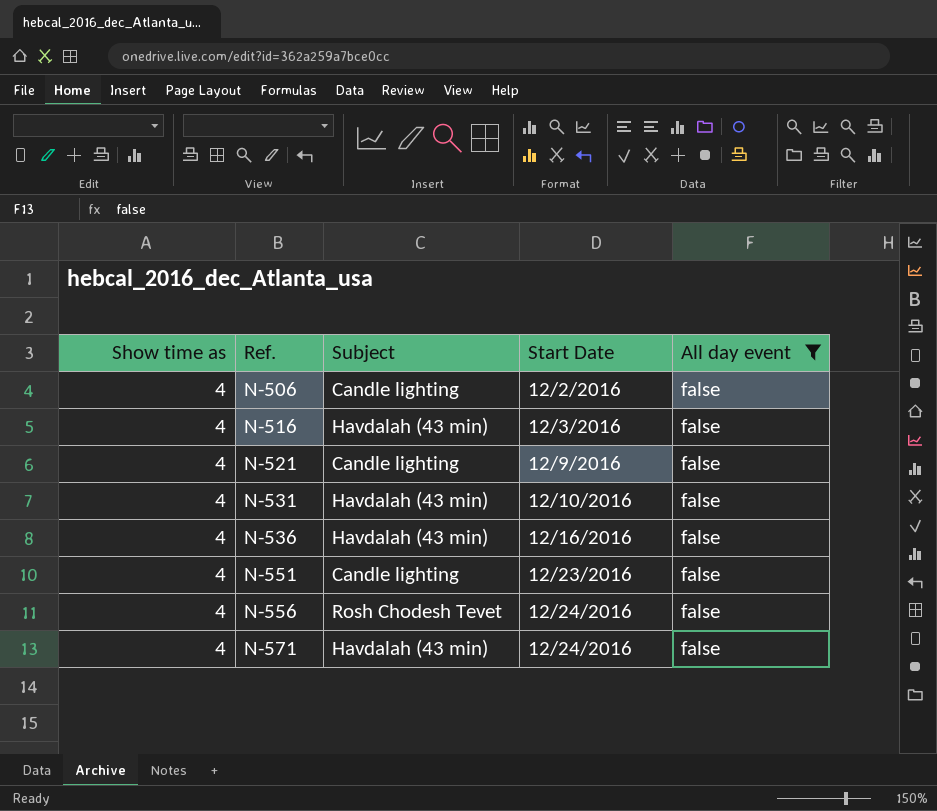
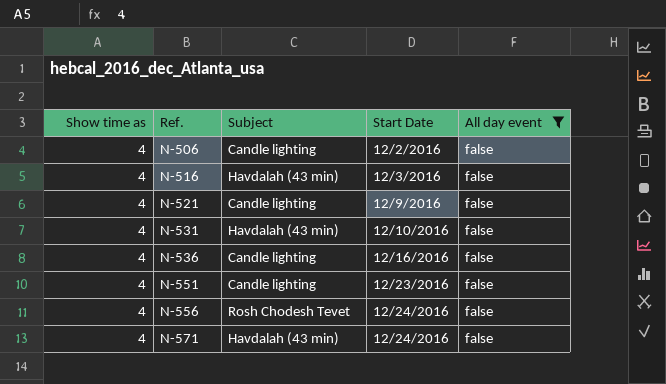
N-536 | Subject: Havdalah (43 min) -> Candle lighting

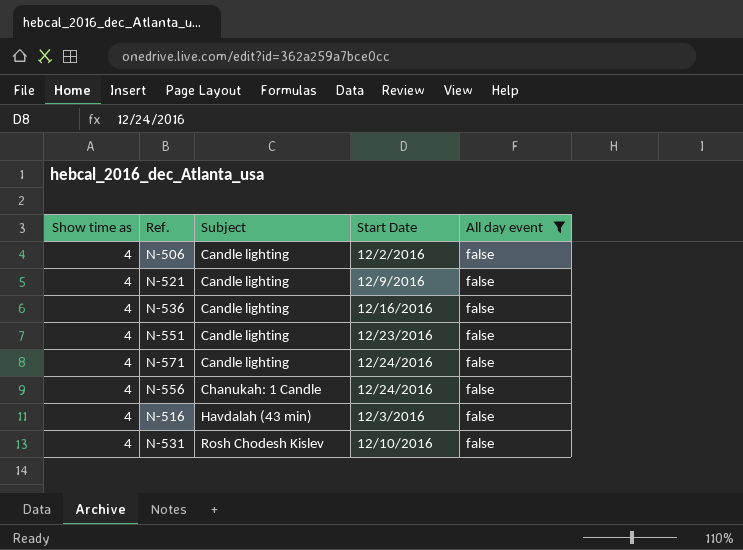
row order: Ref. ascending -> Subject ascending
N-571 | Subject: Havdalah (43 min) -> Candle lighting
N-556 | Subject: Rosh Chodesh Tevet -> Chanukah: 1 Candle
N-531 | Subject: Havdalah (43 min) -> Rosh Chodesh Kislev

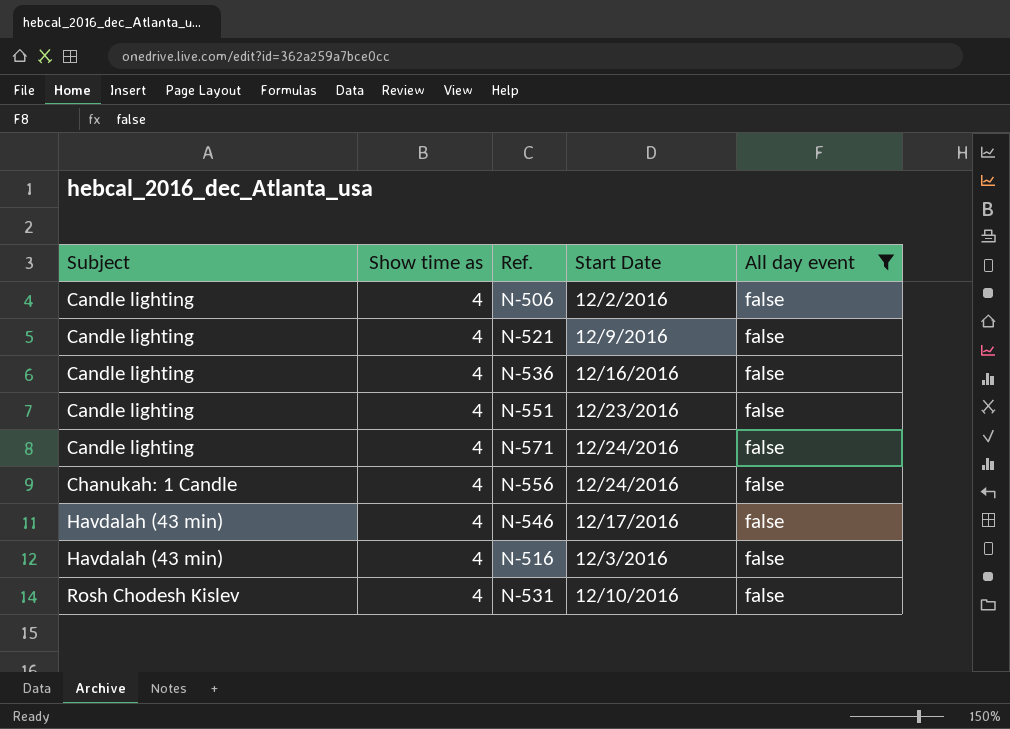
column Subject | position: 3 -> 1
row N-546: none -> Havdalah (43 min) | 4 | 12/17/2016 | false

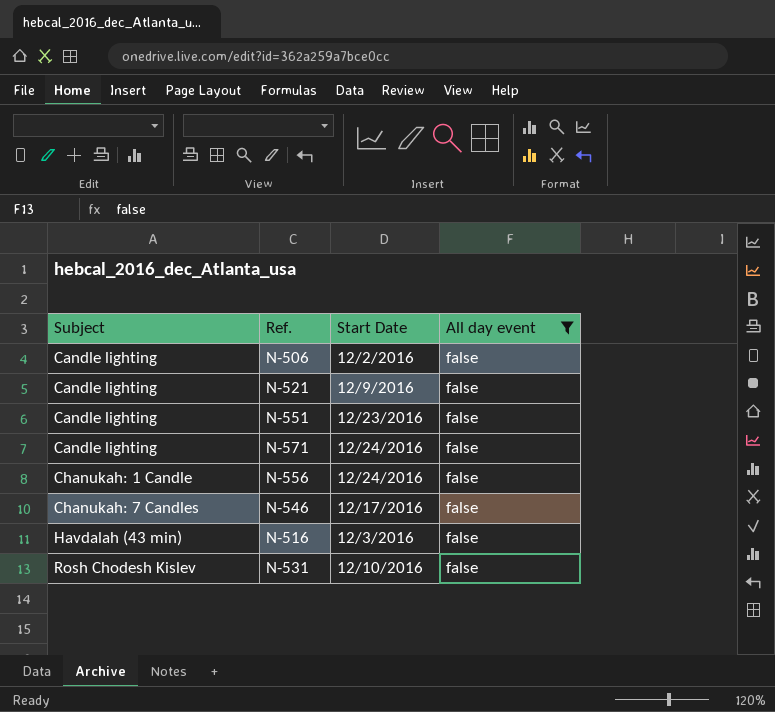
column Show time as | position: 2 -> none
row N-536: Candle lighting | 4 | 12/16/2016 | false -> none
N-546 | Subject: Havdalah (43 min) -> Chanukah: 7 Candles

